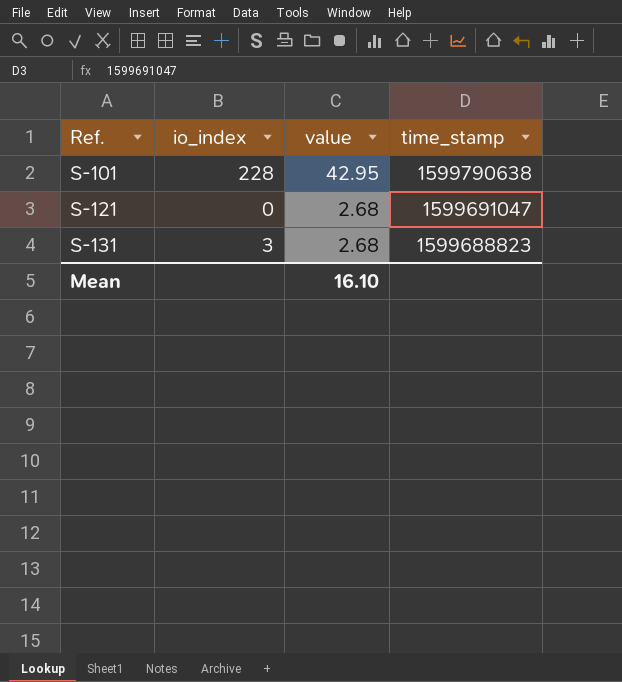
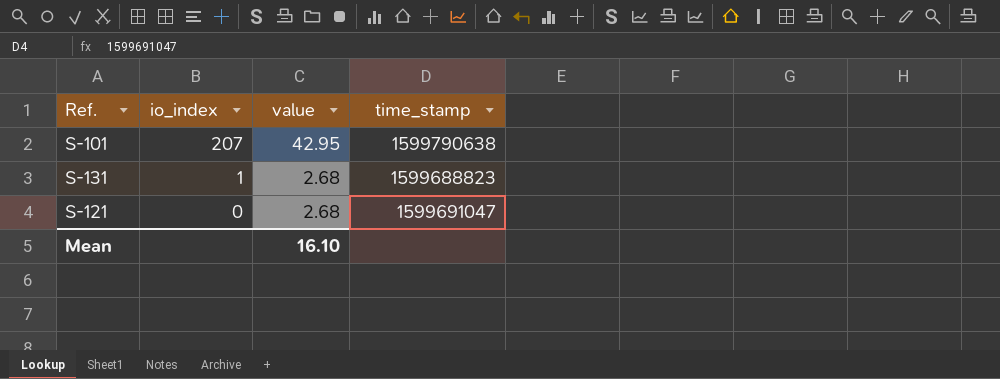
row order: Ref. ascending -> io_index descending
S-101 | io_index: 228 -> 207
S-131 | io_index: 3 -> 1

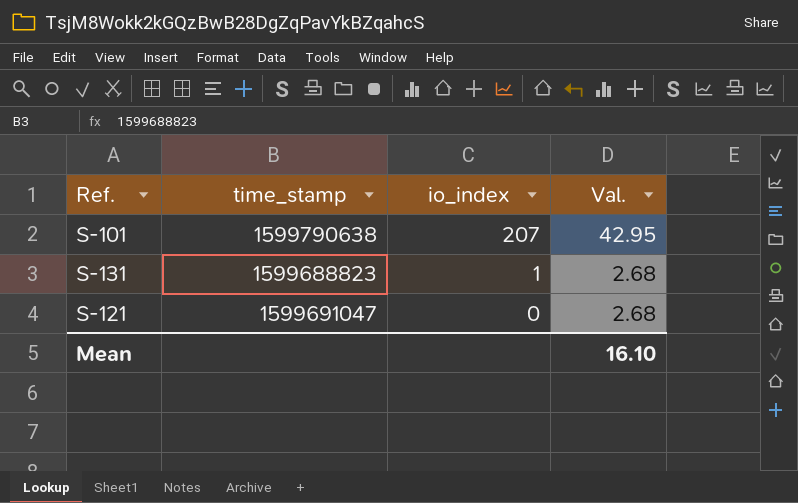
column time_stamp | position: 4 -> 2
column name: value -> Val.

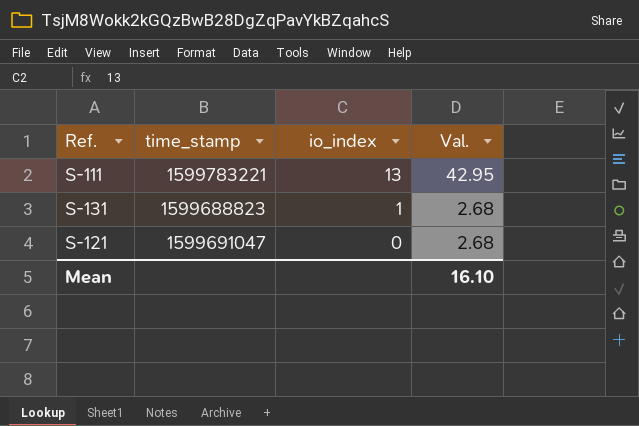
row S-101: 1599790638 | 207 | 42.95 -> none
row S-111: none -> 1599783221 | 13 | 42.95

